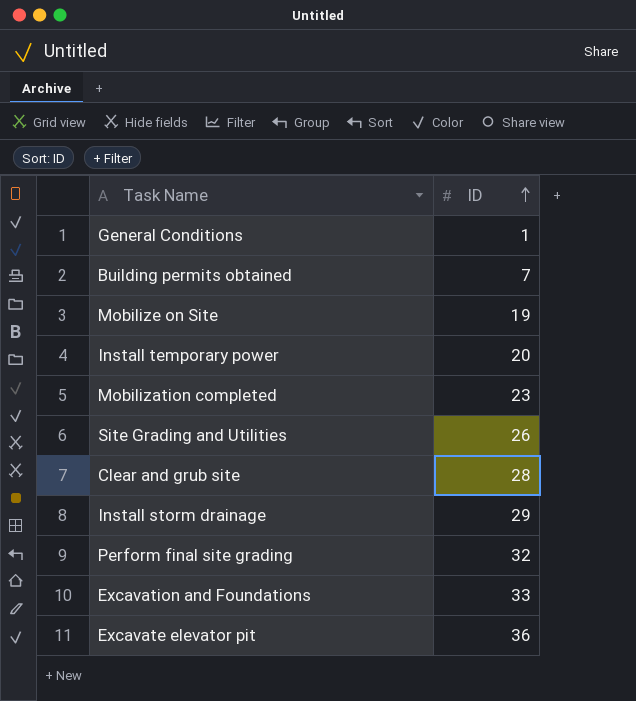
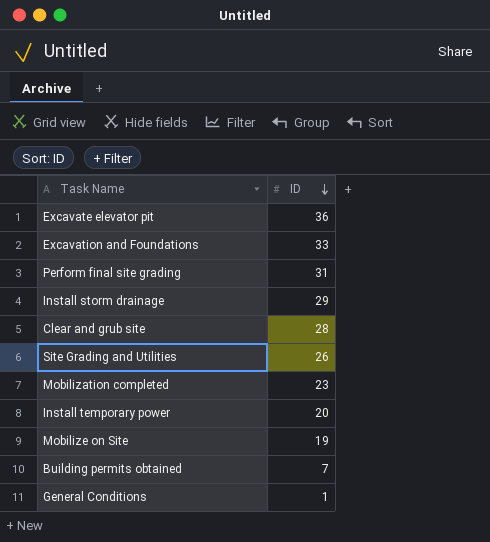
row order: ID ascending -> ID descending
Perform final site grading | ID: 32 -> 31

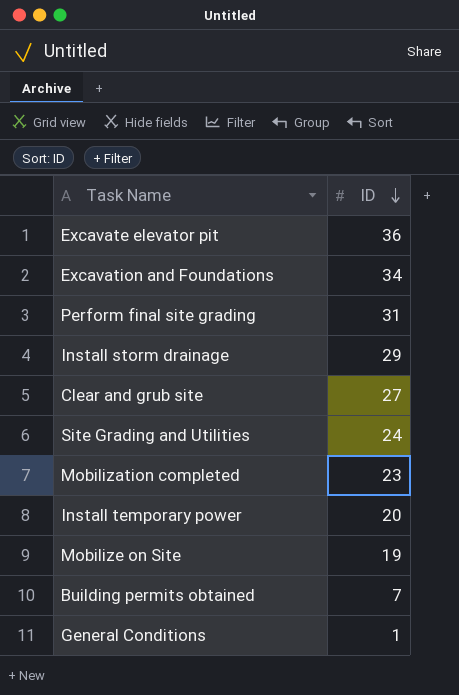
Excavation and Foundations | ID: 33 -> 34
Clear and grub site | ID: 28 -> 27
Site Grading and Utilities | ID: 26 -> 24

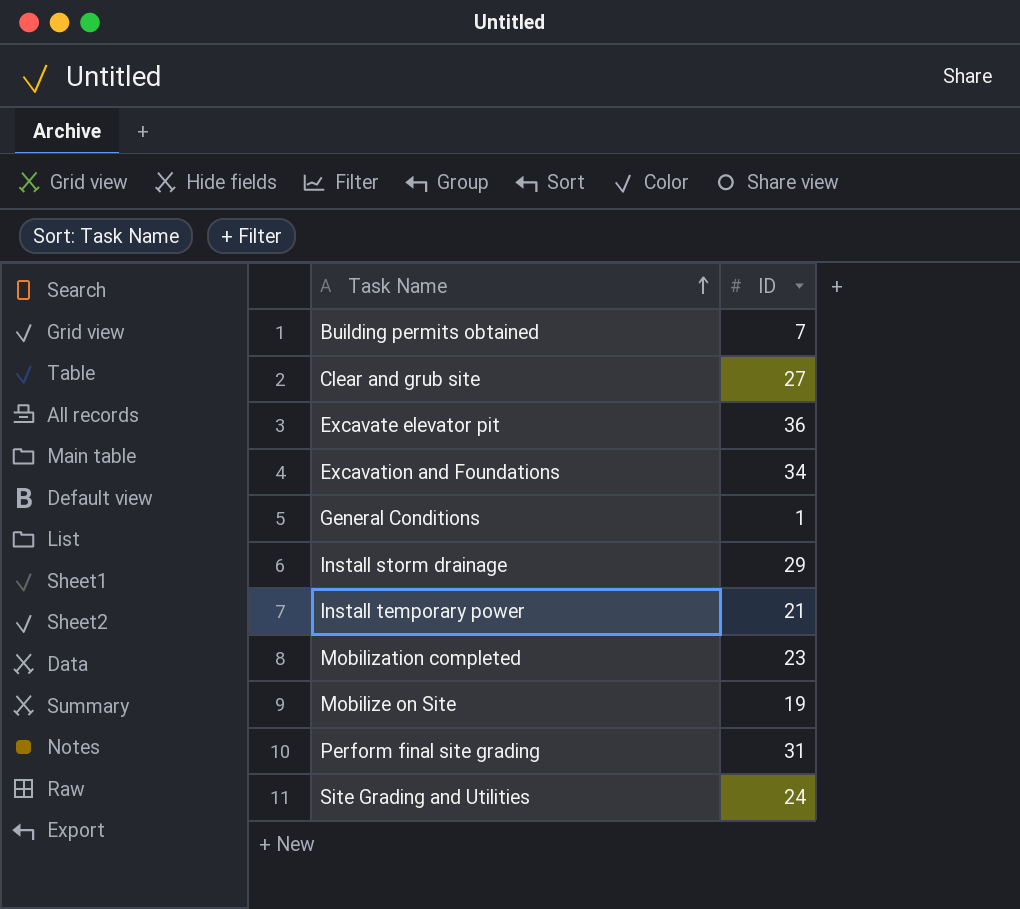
row order: ID descending -> Task Name ascending
Install temporary power | ID: 20 -> 21

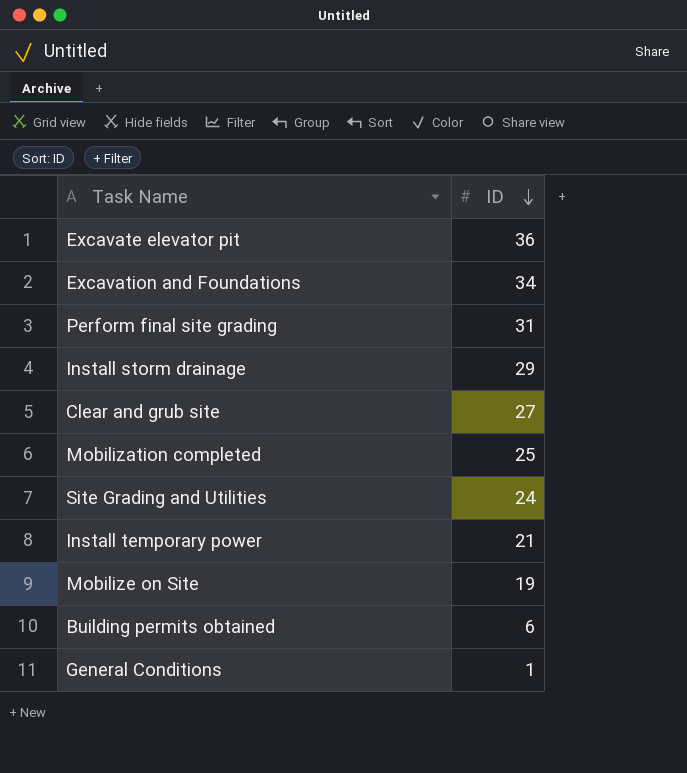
row order: Task Name ascending -> ID descending
Mobilization completed | ID: 23 -> 25
Building permits obtained | ID: 7 -> 6

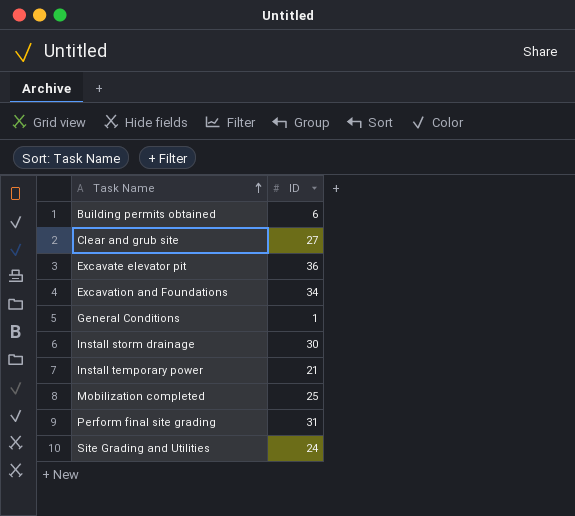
row order: ID descending -> Task Name ascending
row Mobilize on Site: 19 -> none
Install storm drainage | ID: 29 -> 30

